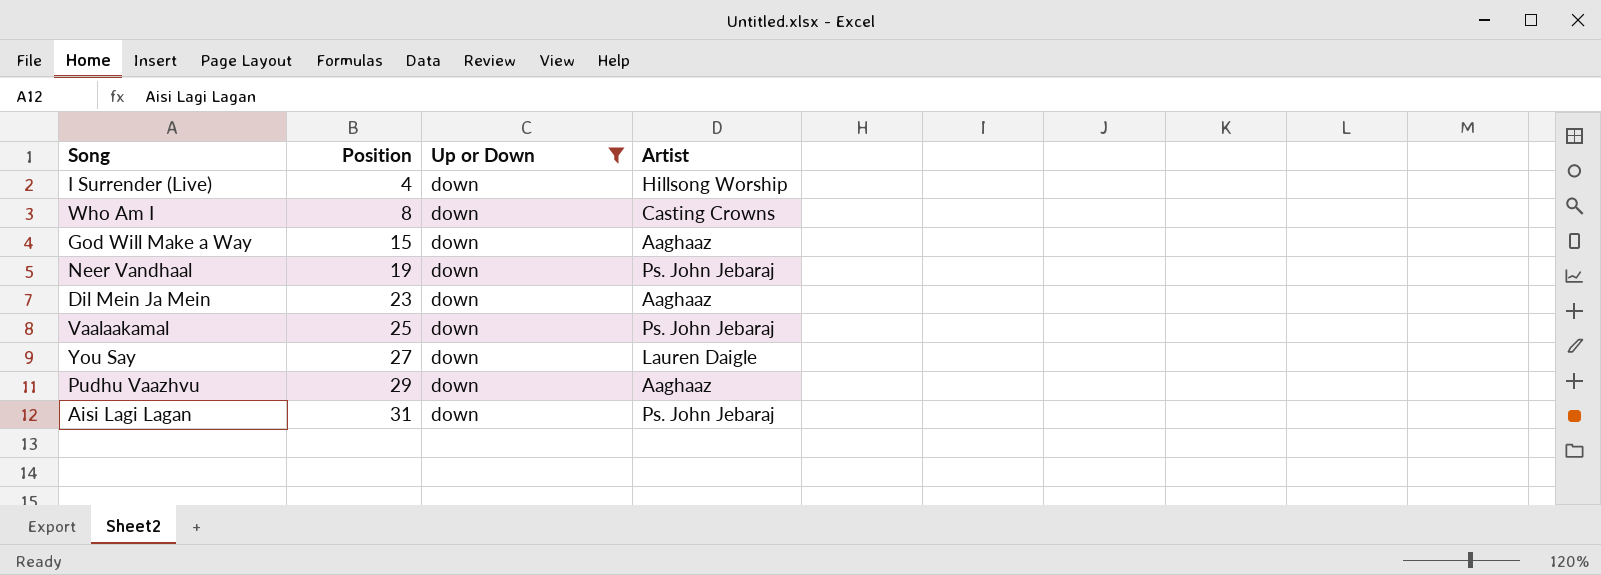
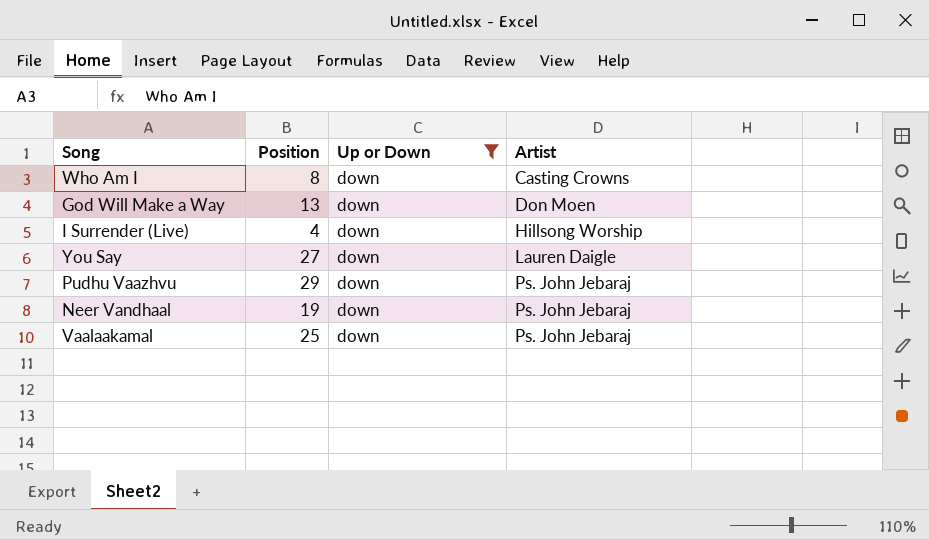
row order: Position ascending -> Artist ascending
row Dil Mein Ja Mein: 23 | down | Aaghaaz -> none
row Aisi Lagi Lagan: 31 | down | Ps. John Jebaraj -> none
God Will Make a Way | Position: 15 -> 13
God Will Make a Way | Artist: Aaghaaz -> Don Moen
Pudhu Vaazhvu | Artist: Aaghaaz -> Ps. John Jebaraj

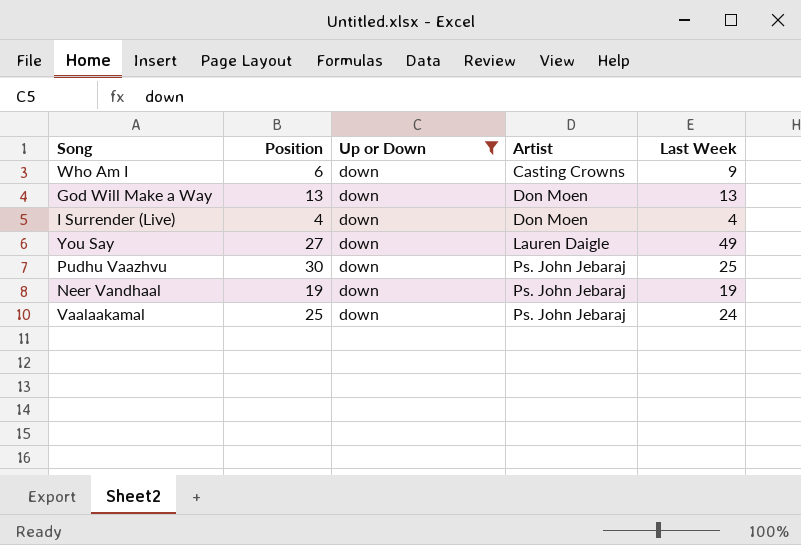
column Last Week | position: none -> 5
Who Am I | Position: 8 -> 6
I Surrender (Live) | Artist: Hillsong Worship -> Don Moen
Pudhu Vaazhvu | Position: 29 -> 30

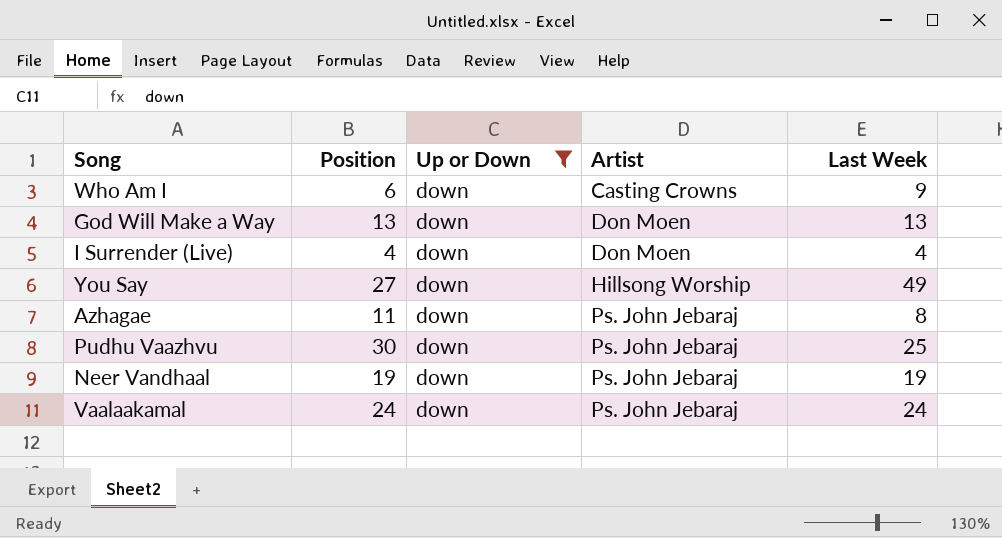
You Say | Artist: Lauren Daigle -> Hillsong Worship
row Azhagae: none -> 11 | down | Ps. John Jebaraj | 8
Vaalaakamal | Position: 25 -> 24

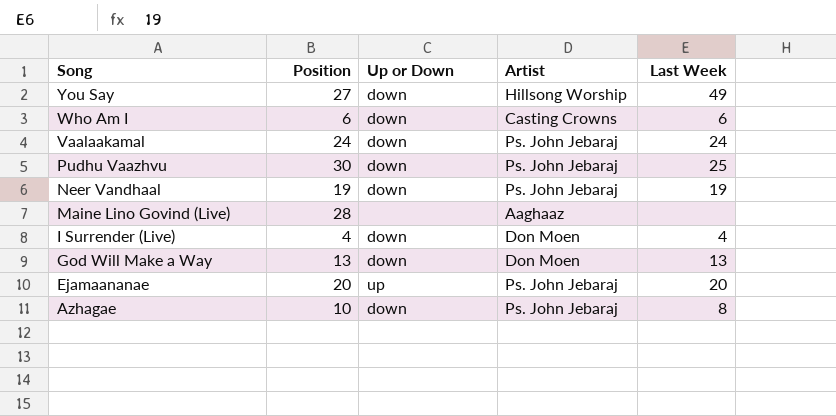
filter: Up or Down = down -> none
row order: Artist ascending -> Song descending
Who Am I | Last Week: 9 -> 6
Azhagae | Position: 11 -> 10

